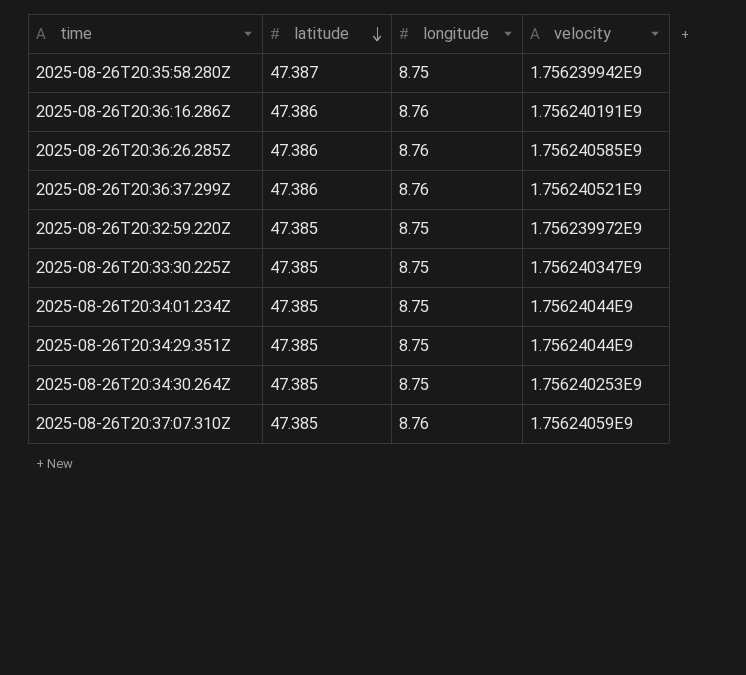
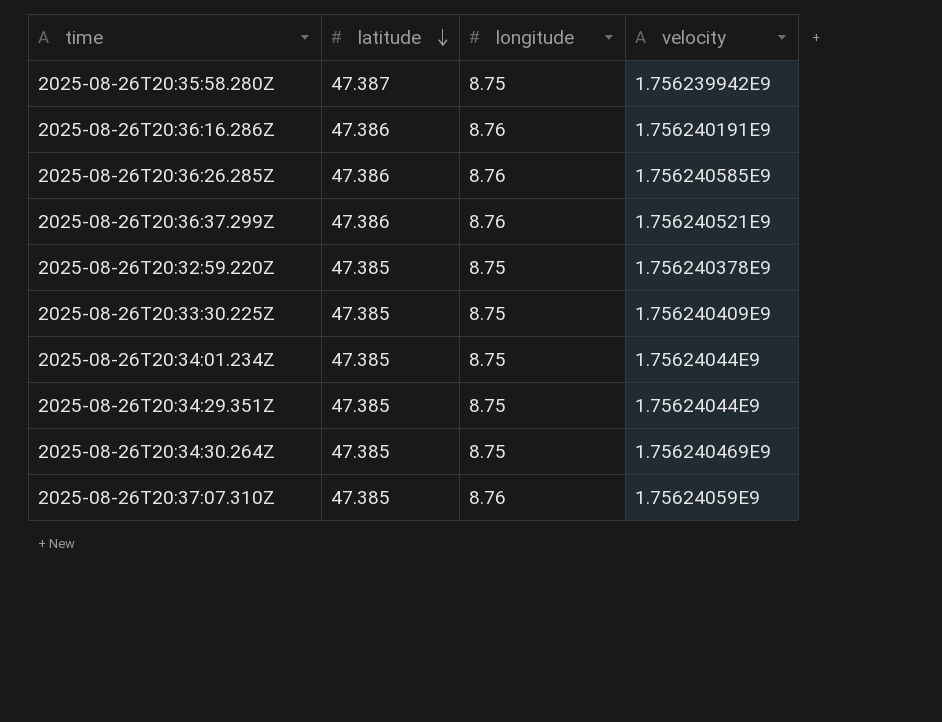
2025-08-26T20:32:59.220Z | velocity: 1.756239972E9 -> 1.756240378E9
2025-08-26T20:33:30.225Z | velocity: 1.756240347E9 -> 1.756240409E9
2025-08-26T20:34:30.264Z | velocity: 1.756240253E9 -> 1.756240469E9

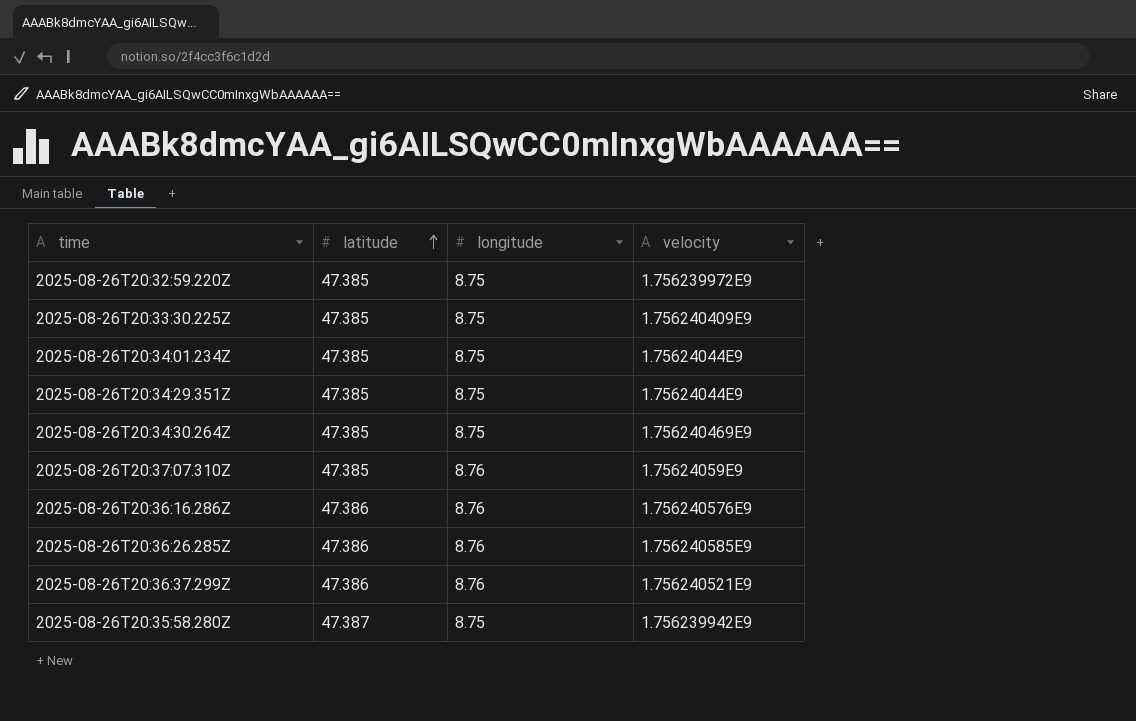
row order: latitude descending -> latitude ascending
2025-08-26T20:32:59.220Z | velocity: 1.756240378E9 -> 1.756239972E9
2025-08-26T20:36:16.286Z | velocity: 1.756240191E9 -> 1.756240576E9

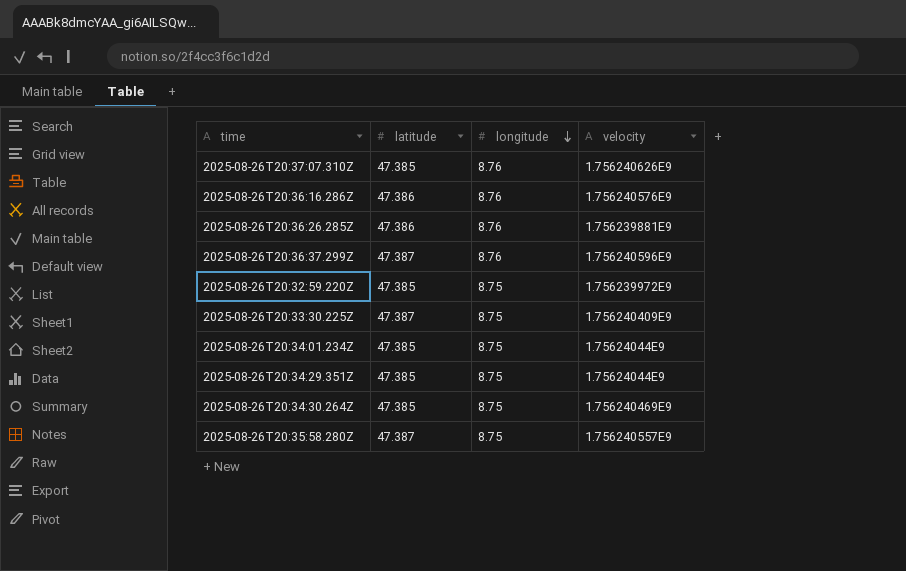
row order: latitude ascending -> longitude descending
2025-08-26T20:37:07.310Z | velocity: 1.75624059E9 -> 1.756240626E9
2025-08-26T20:36:26.285Z | velocity: 1.756240585E9 -> 1.756239881E9
2025-08-26T20:36:37.299Z | latitude: 47.386 -> 47.387
2025-08-26T20:36:37.299Z | velocity: 1.756240521E9 -> 1.756240596E9
2025-08-26T20:33:30.225Z | latitude: 47.385 -> 47.387
2025-08-26T20:35:58.280Z | velocity: 1.756239942E9 -> 1.756240557E9

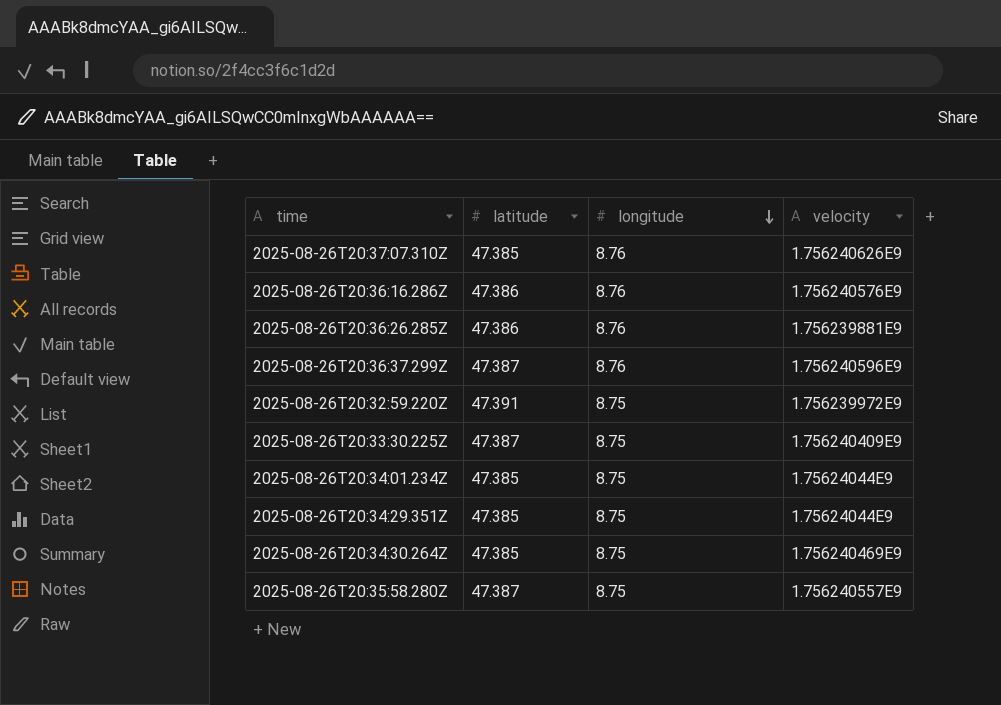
2025-08-26T20:32:59.220Z | latitude: 47.385 -> 47.391

